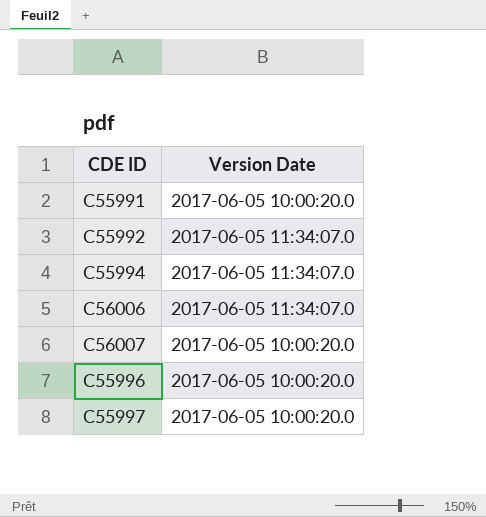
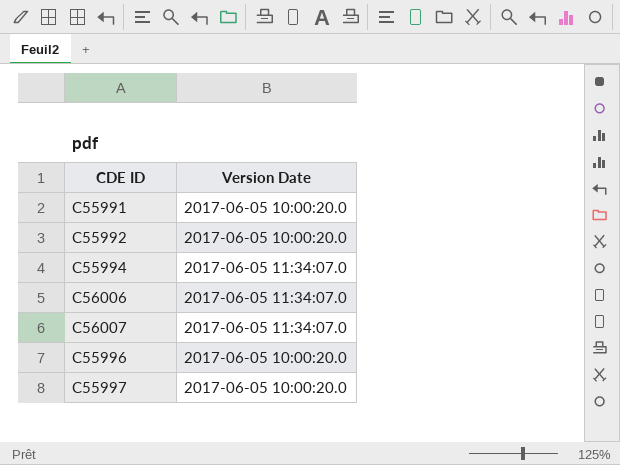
C55992 | Version Date: 2017-06-05 11:34:07.0 -> 2017-06-05 10:00:20.0
C56007 | Version Date: 2017-06-05 10:00:20.0 -> 2017-06-05 11:34:07.0

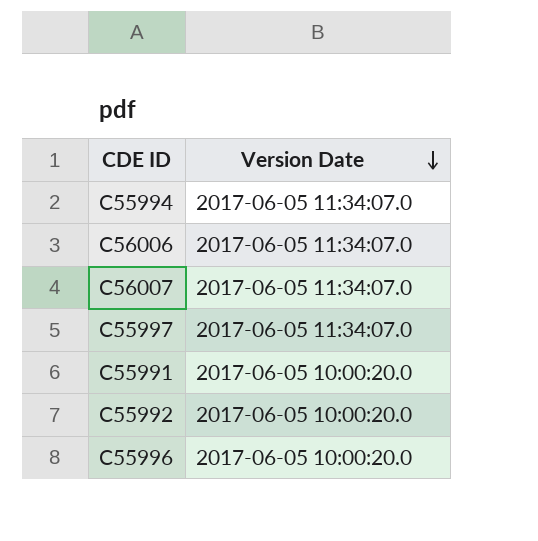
row order: none -> Version Date descending
C55997 | Version Date: 2017-06-05 10:00:20.0 -> 2017-06-05 11:34:07.0

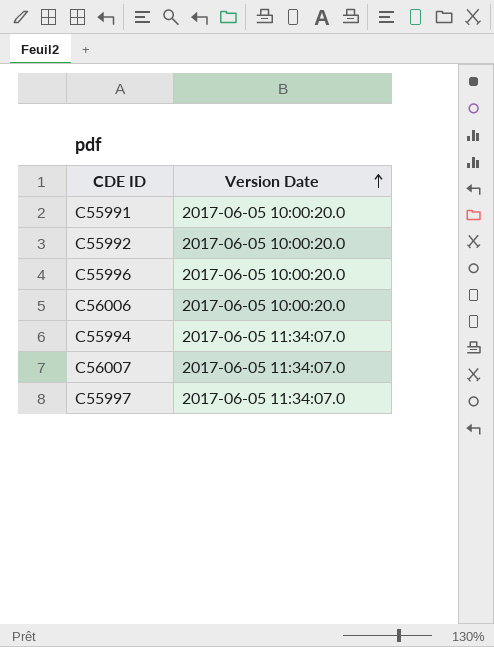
row order: Version Date descending -> Version Date ascending
C56006 | Version Date: 2017-06-05 11:34:07.0 -> 2017-06-05 10:00:20.0

